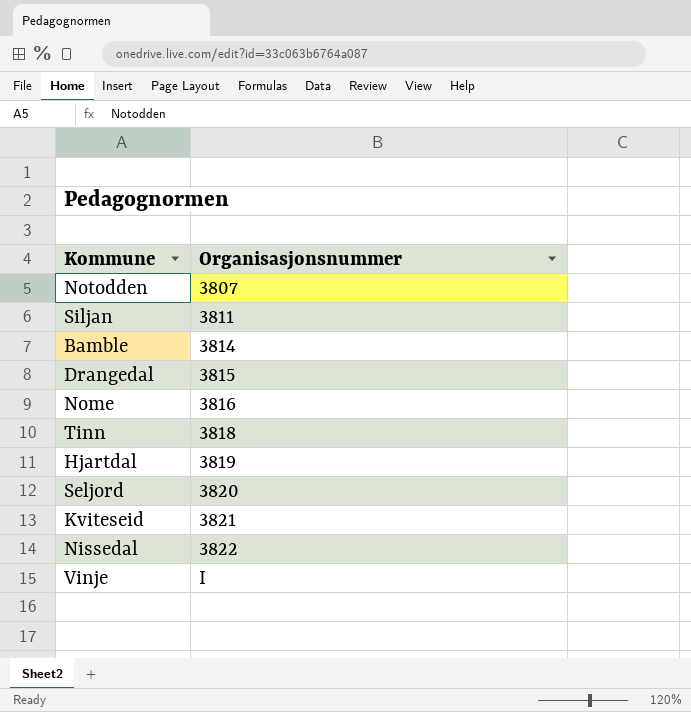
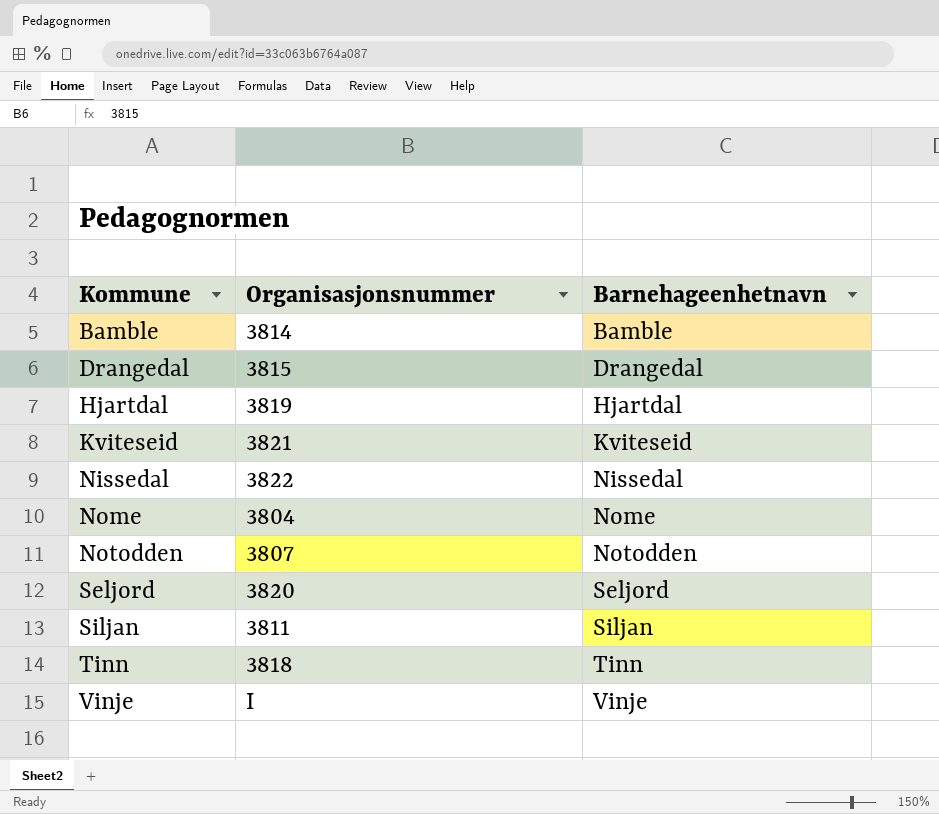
row order: Organisasjonsnummer ascending -> Kommune ascending
column Barnehageenhetnavn | position: none -> 3
Nome | Organisasjonsnummer: 3816 -> 3804

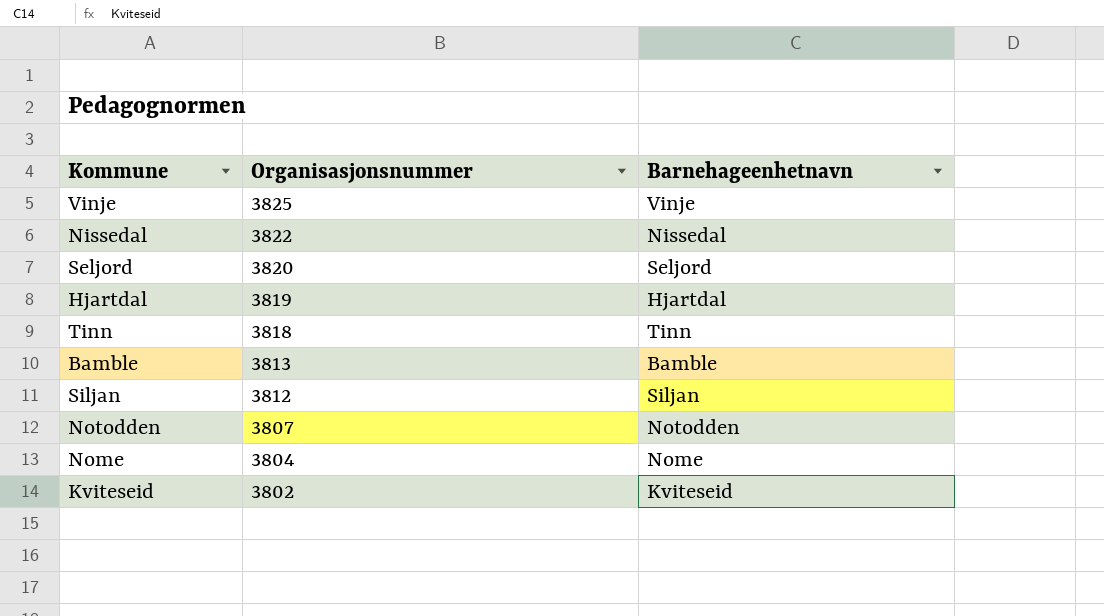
row order: Kommune ascending -> Organisasjonsnummer descending
row Drangedal: 3815 | Drangedal -> none
Vinje | Organisasjonsnummer: I -> 3825
Bamble | Organisasjonsnummer: 3814 -> 3813
Siljan | Organisasjonsnummer: 3811 -> 3812
Kviteseid | Organisasjonsnummer: 3821 -> 3802

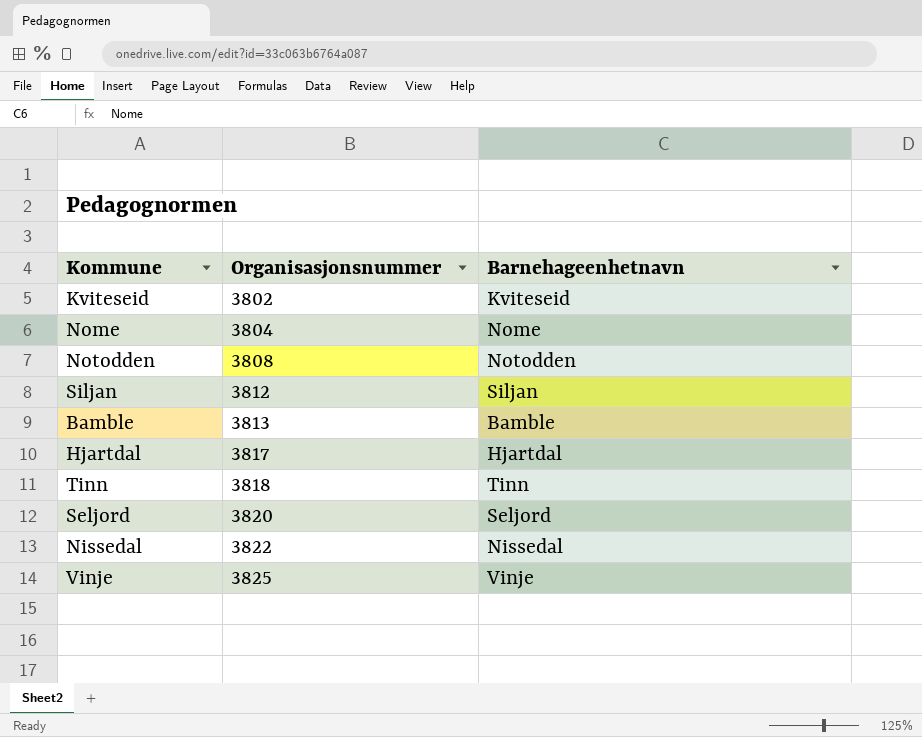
row order: Organisasjonsnummer descending -> Organisasjonsnummer ascending
Notodden | Organisasjonsnummer: 3807 -> 3808
Hjartdal | Organisasjonsnummer: 3819 -> 3817

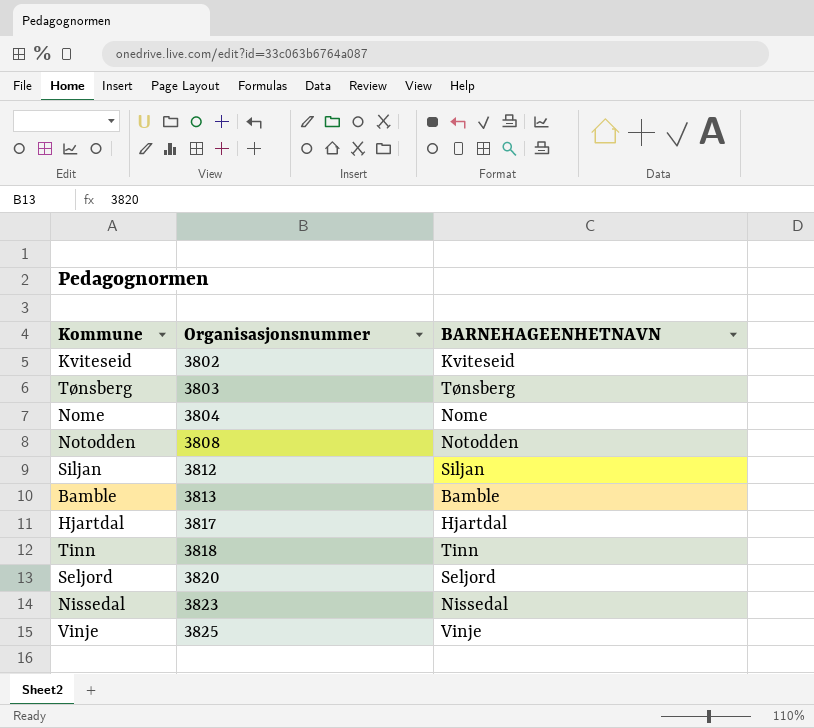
column name: Barnehageenhetnavn -> BARNEHAGEENHETNAVN
row Tønsberg: none -> 3803 | Tønsberg
Nissedal | Organisasjonsnummer: 3822 -> 3823

